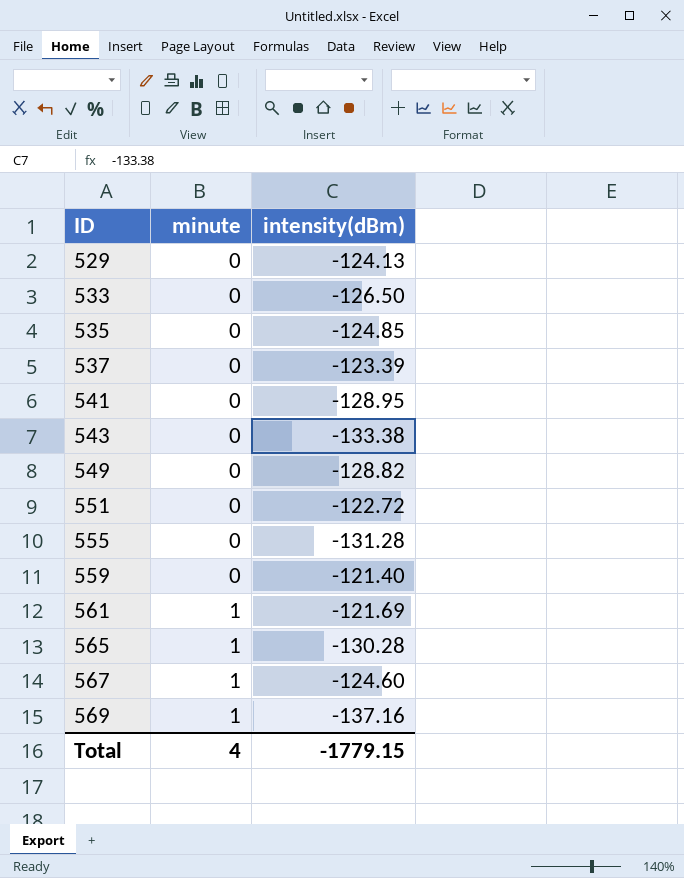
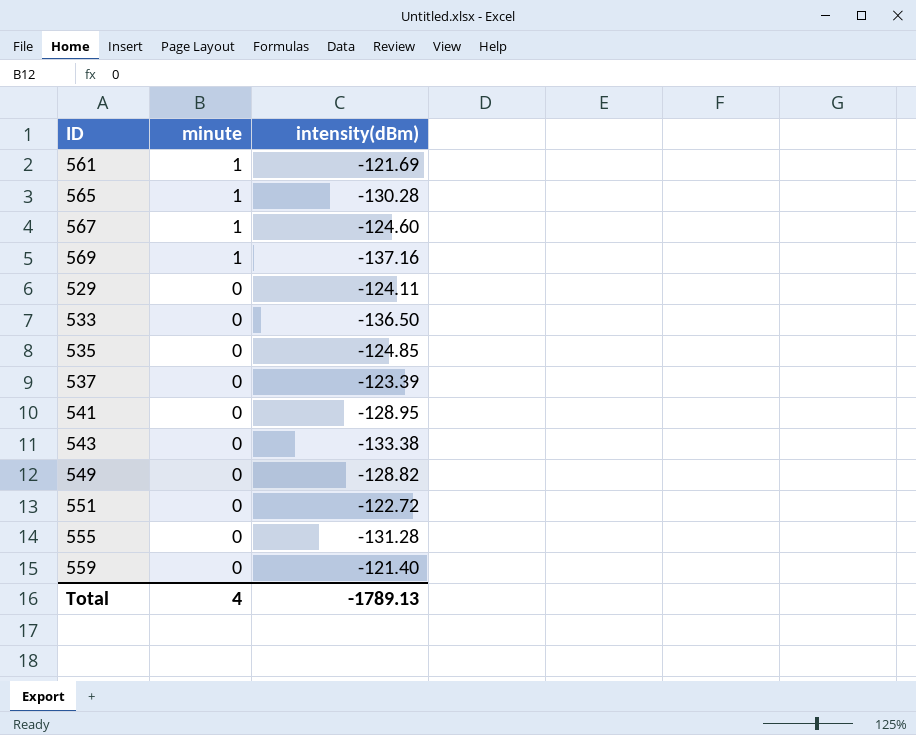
row order: ID ascending -> minute descending
529 | intensity(dBm): -124.13 -> -124.11
533 | intensity(dBm): -126.50 -> -136.50
Total | intensity(dBm): -1779.15 -> -1789.13

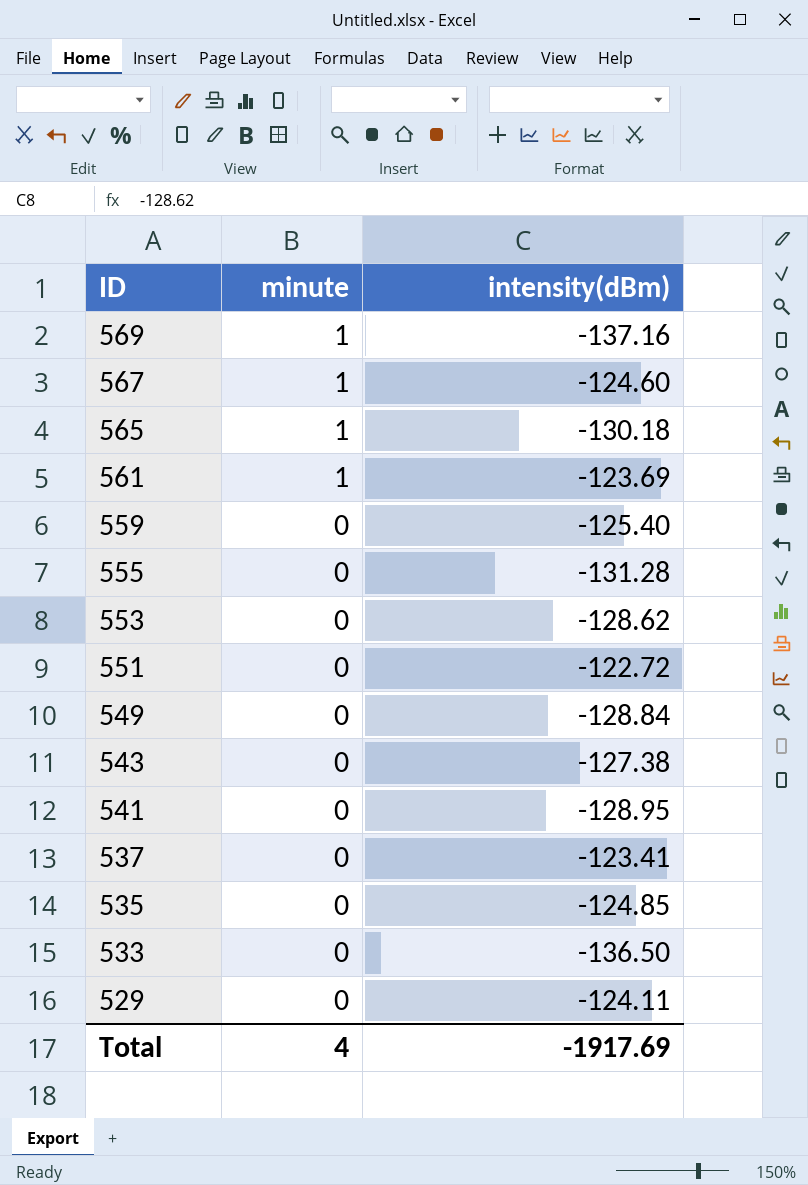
row order: minute descending -> ID descending
565 | intensity(dBm): -130.28 -> -130.18
561 | intensity(dBm): -121.69 -> -123.69
559 | intensity(dBm): -121.40 -> -125.40
row 553: none -> 0 | -128.62
549 | intensity(dBm): -128.82 -> -128.84
543 | intensity(dBm): -133.38 -> -127.38
537 | intensity(dBm): -123.39 -> -123.41
Total | intensity(dBm): -1789.13 -> -1917.69

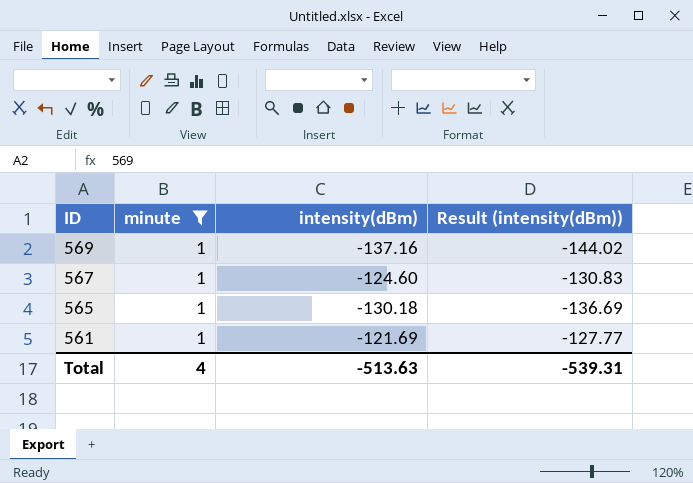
filter: none -> minute = 1
column Result (intensity(dBm)) | formula: none -> [intensity(dBm)] * 1.05
561 | intensity(dBm): -123.69 -> -121.69
Total | intensity(dBm): -1917.69 -> -513.63

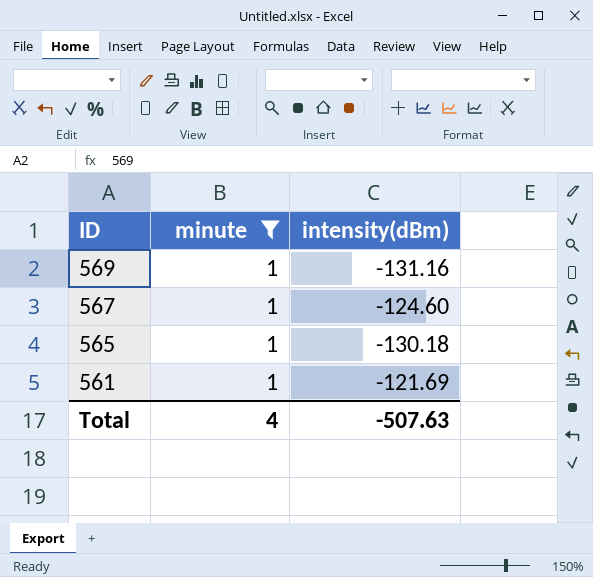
column Result (intensity(dBm)) | formula: [intensity(dBm)] * 1.05 -> none
569 | intensity(dBm): -137.16 -> -131.16
Total | intensity(dBm): -513.63 -> -507.63

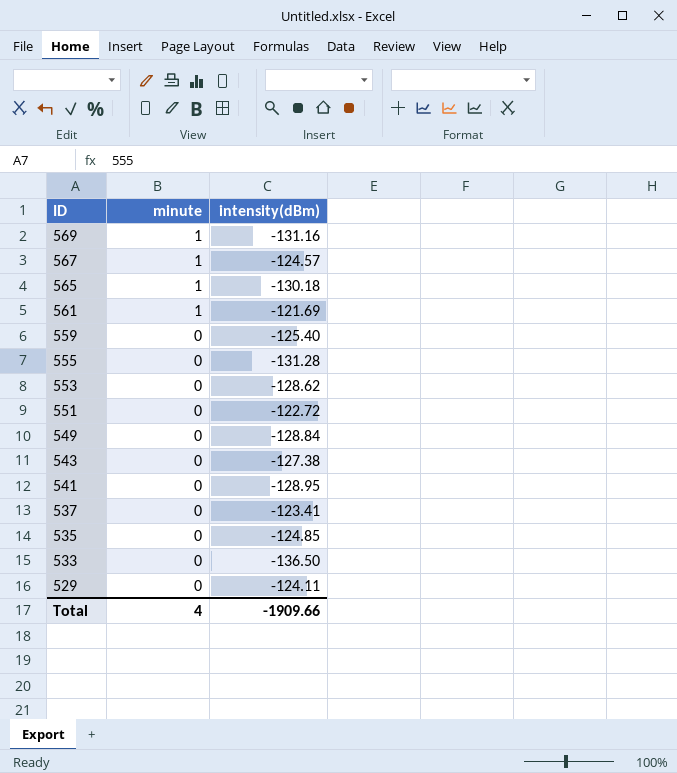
filter: minute = 1 -> none
567 | intensity(dBm): -124.60 -> -124.57
Total | intensity(dBm): -507.63 -> -1909.66

